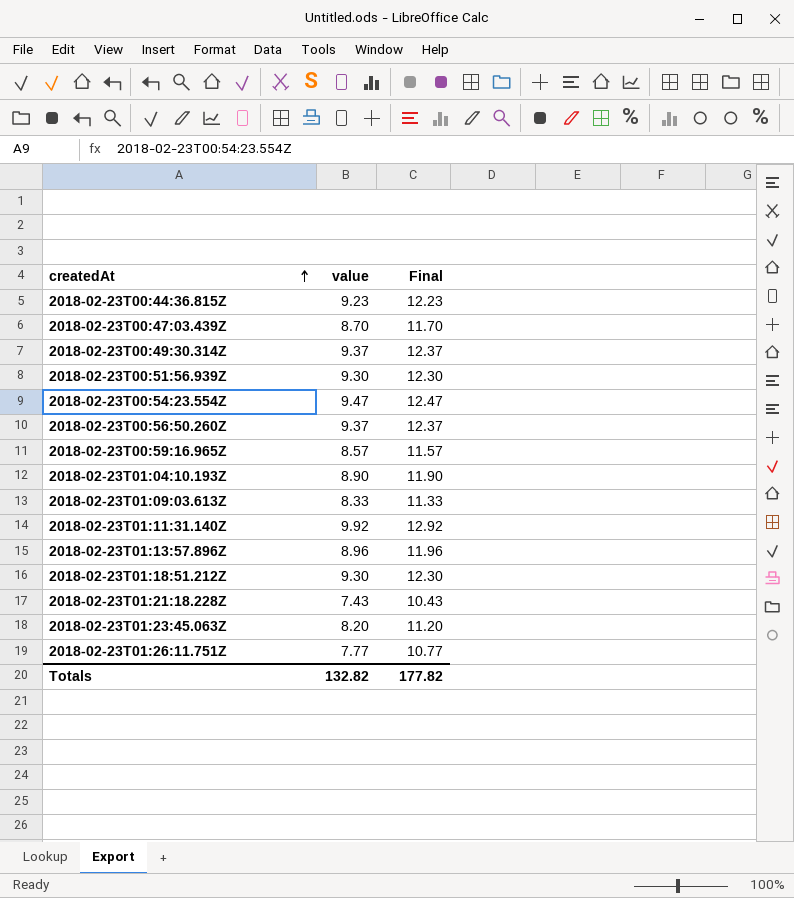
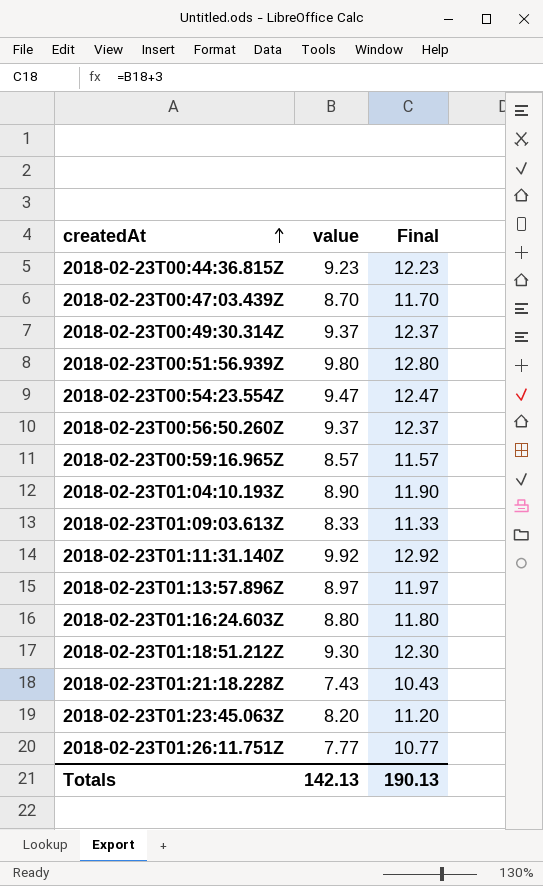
2018-02-23T00:51:56.939Z | value: 9.30 -> 9.80
2018-02-23T00:51:56.939Z | Final: 12.30 -> 12.80
2018-02-23T01:13:57.896Z | value: 8.96 -> 8.97
2018-02-23T01:13:57.896Z | Final: 11.96 -> 11.97
row 2018-02-23T01:16:24.603Z: none -> 8.80 | 11.80
Totals | value: 132.82 -> 142.13
Totals | Final: 177.82 -> 190.13

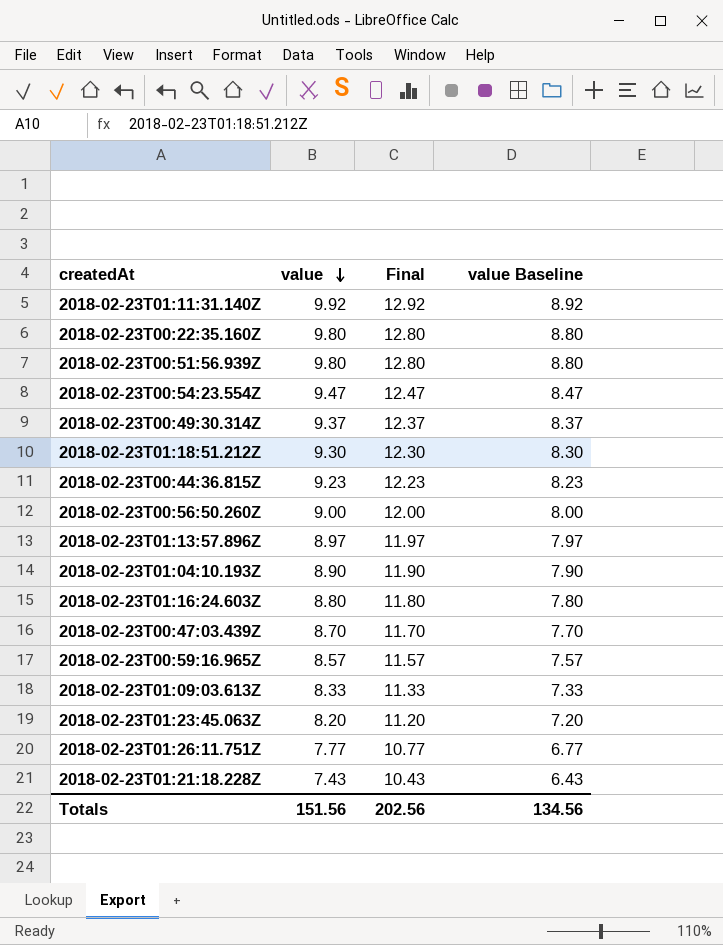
row order: createdAt ascending -> value descending
column value Baseline | formula: none -> [value] - 1
row 2018-02-23T00:22:35.160Z: none -> 9.80 | 12.80 | 8.80
2018-02-23T00:56:50.260Z | value: 9.37 -> 9.00
2018-02-23T00:56:50.260Z | Final: 12.37 -> 12.00
Totals | value: 142.13 -> 151.56
Totals | Final: 190.13 -> 202.56

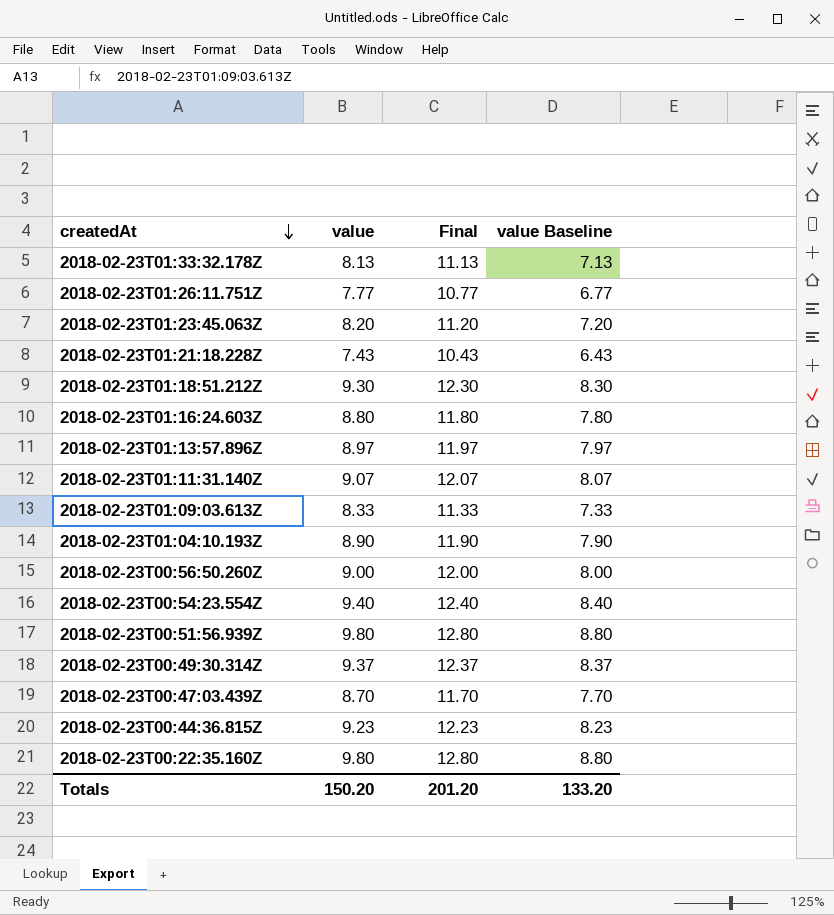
row order: value descending -> createdAt descending
row 2018-02-23T00:59:16.965Z: 8.57 | 11.57 | 7.57 -> none
row 2018-02-23T01:33:32.178Z: none -> 8.13 | 11.13 | 7.13
2018-02-23T01:11:31.140Z | value: 9.92 -> 9.07
2018-02-23T01:11:31.140Z | Final: 12.92 -> 12.07
2018-02-23T01:11:31.140Z | value Baseline: 8.92 -> 8.07
2018-02-23T00:54:23.554Z | value: 9.47 -> 9.40
2018-02-23T00:54:23.554Z | Final: 12.47 -> 12.40
2018-02-23T00:54:23.554Z | value Baseline: 8.47 -> 8.40
Totals | value: 151.56 -> 150.20
Totals | Final: 202.56 -> 201.20
Totals | value Baseline: 134.56 -> 133.20

